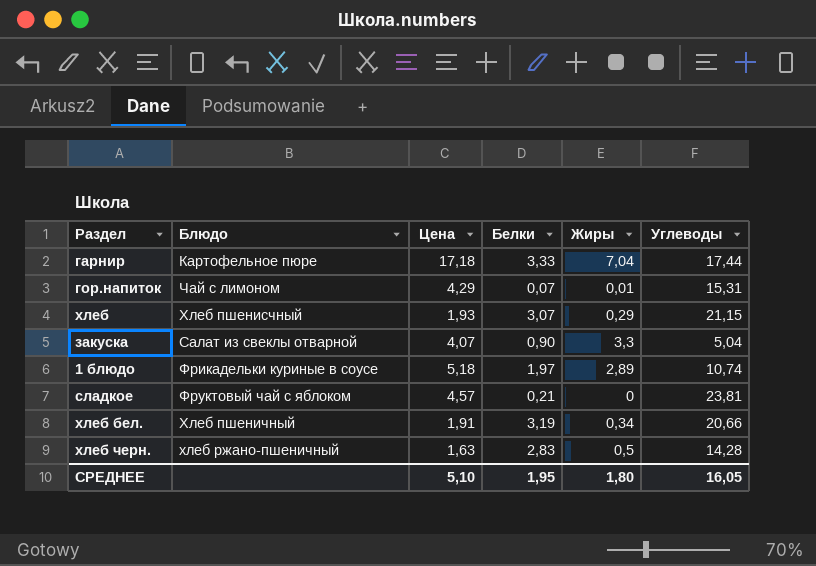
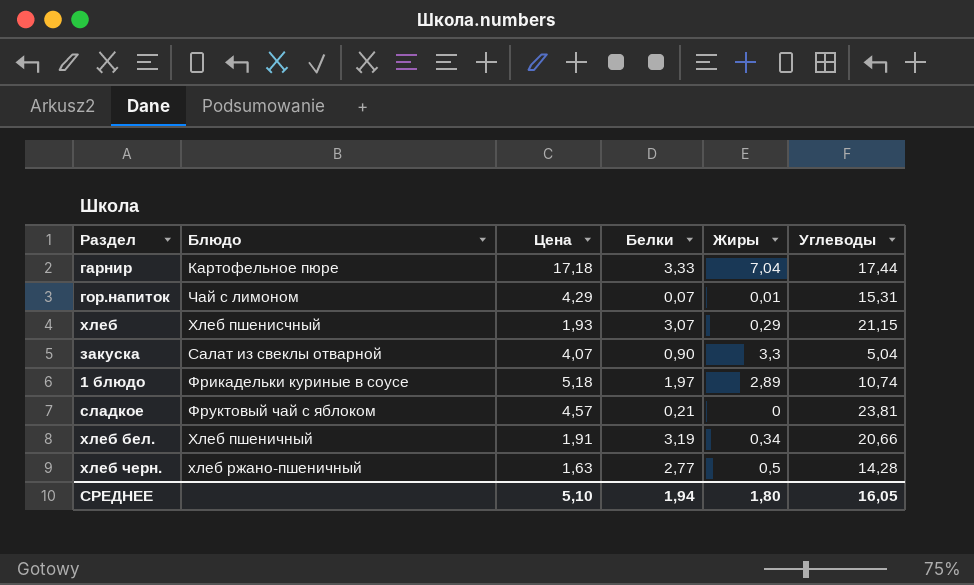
хлеб черн. | Белки: 2,83 -> 2,77
СРЕДНЕЕ | Белки: 1,95 -> 1,94

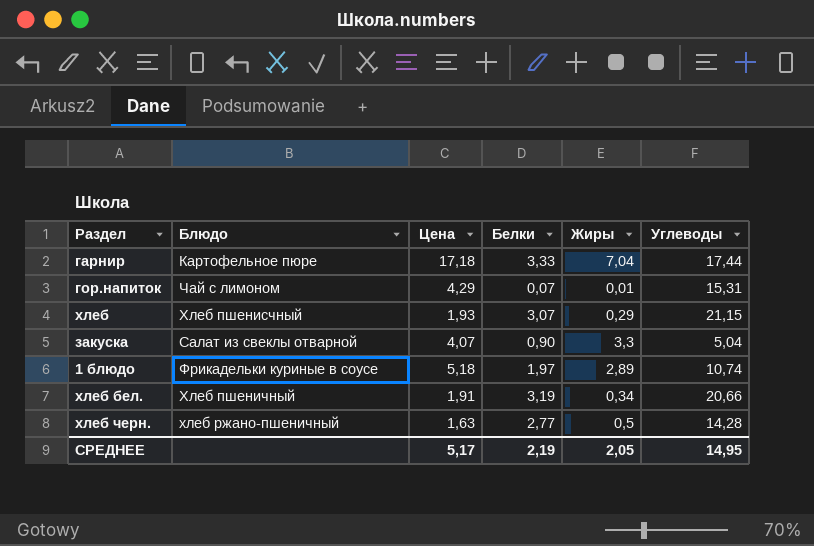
row сладкое: Фруктовый чай с яблоком | 4,57 | 0,21 | 0 | 23,81 -> none
СРЕДНЕЕ | Цена: 5,10 -> 5,17
СРЕДНЕЕ | Белки: 1,94 -> 2,19
СРЕДНЕЕ | Жиры: 1,80 -> 2,05
СРЕДНЕЕ | Углеводы: 16,05 -> 14,95

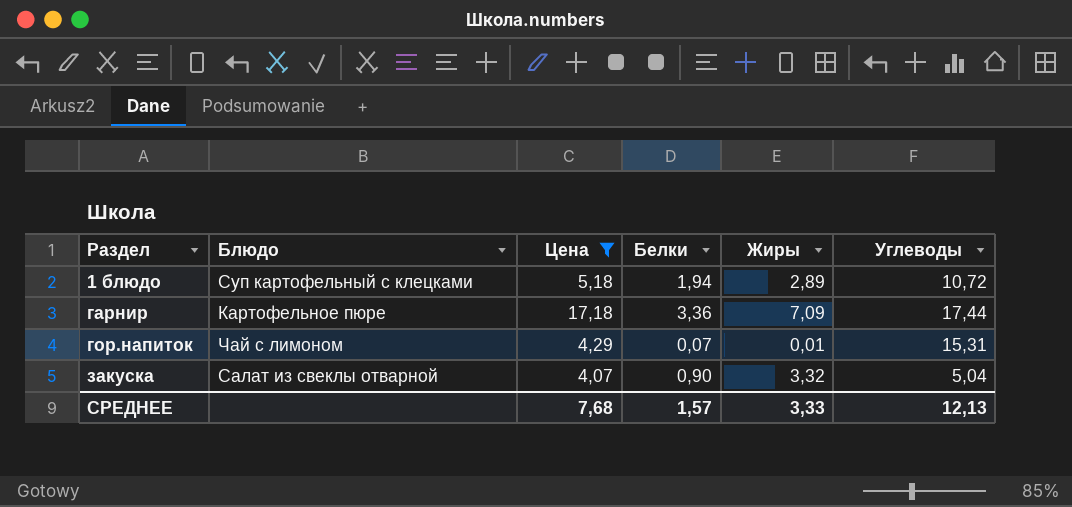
filter: none -> Цена >= 4,07
row order: none -> Раздел ascending
1 блюдо | Блюдо: Фрикадельки куриные в соусе -> Суп картофельный с клецками
1 блюдо | Белки: 1,97 -> 1,94
1 блюдо | Углеводы: 10,74 -> 10,72
гарнир | Белки: 3,33 -> 3,36
гарнир | Жиры: 7,04 -> 7,09
закуска | Жиры: 3,3 -> 3,32
СРЕДНЕЕ | Цена: 5,17 -> 7,68
СРЕДНЕЕ | Белки: 2,19 -> 1,57
СРЕДНЕЕ | Жиры: 2,05 -> 3,33
СРЕДНЕЕ | Углеводы: 14,95 -> 12,13

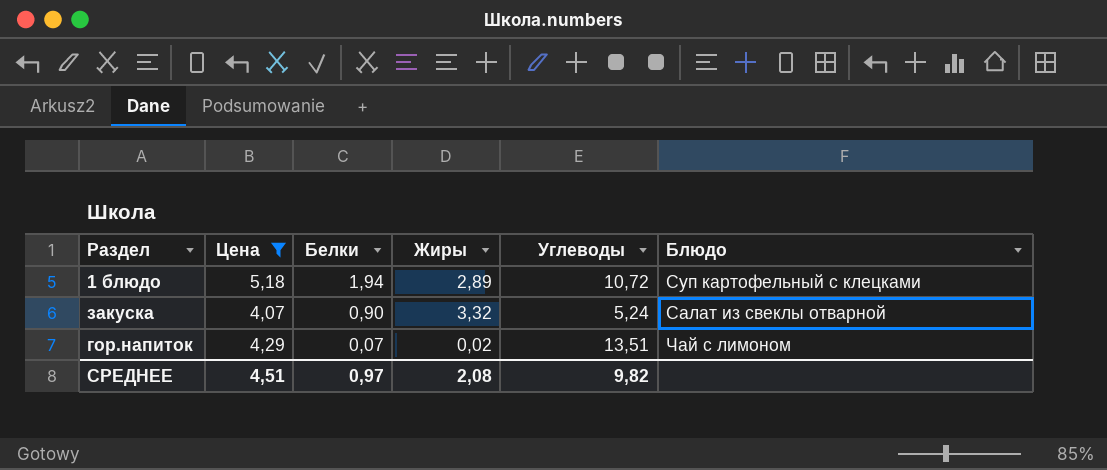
row order: Раздел ascending -> Белки descending
column Блюдо | position: 2 -> 6
row гарнир: Картофельное пюре | 17,18 | 3,36 | 7,09 | 17,44 -> none
закуска | Углеводы: 5,04 -> 5,24
гор.напиток | Жиры: 0,01 -> 0,02
гор.напиток | Углеводы: 15,31 -> 13,51
СРЕДНЕЕ | Цена: 7,68 -> 4,51
СРЕДНЕЕ | Белки: 1,57 -> 0,97
СРЕДНЕЕ | Жиры: 3,33 -> 2,08
СРЕДНЕЕ | Углеводы: 12,13 -> 9,82

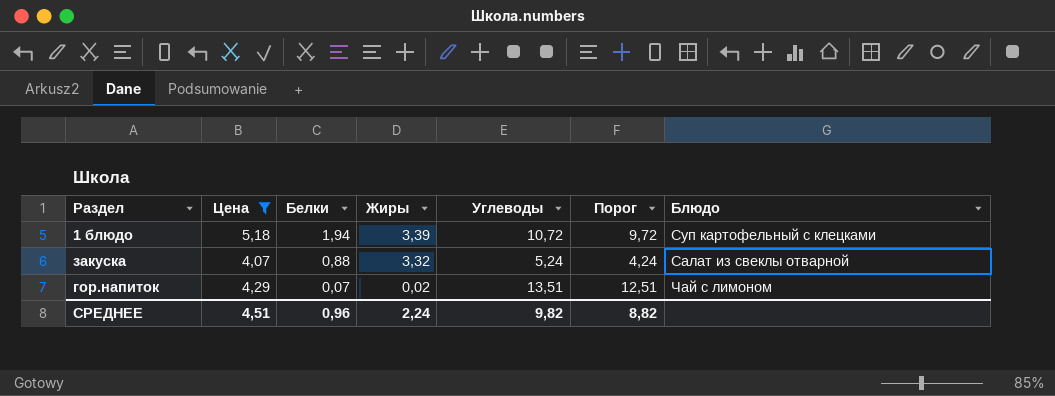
column Порог | formula: none -> [Углеводы] - 1
1 блюдо | Жиры: 2,89 -> 3,39
закуска | Белки: 0,90 -> 0,88
СРЕДНЕЕ | Белки: 0,97 -> 0,96
СРЕДНЕЕ | Жиры: 2,08 -> 2,24

